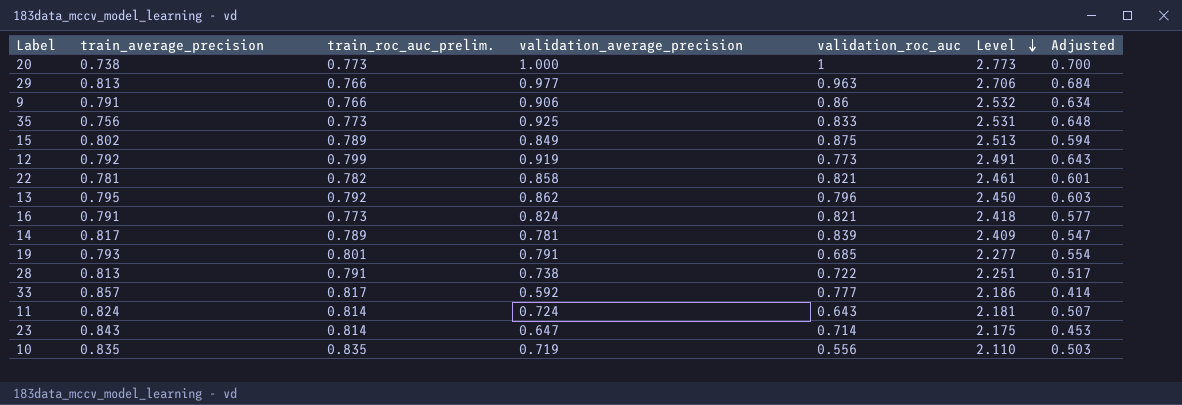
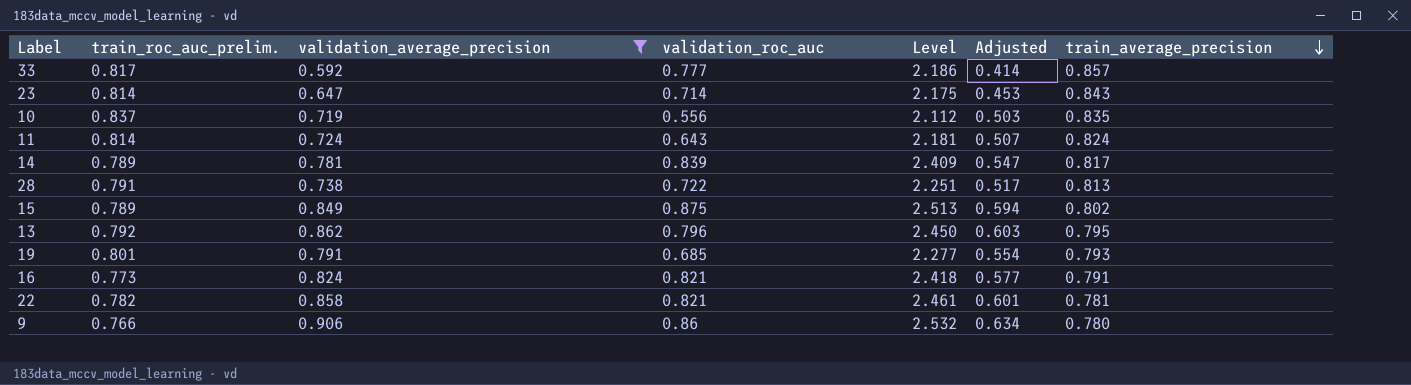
filter: none -> validation_average_precision <= 0.906
row order: Level descending -> train_average_precision descending
column train_average_precision | position: 2 -> 7
10 | train_roc_auc_prelim.: 0.835 -> 0.837
10 | Level: 2.110 -> 2.112
9 | train_average_precision: 0.791 -> 0.780

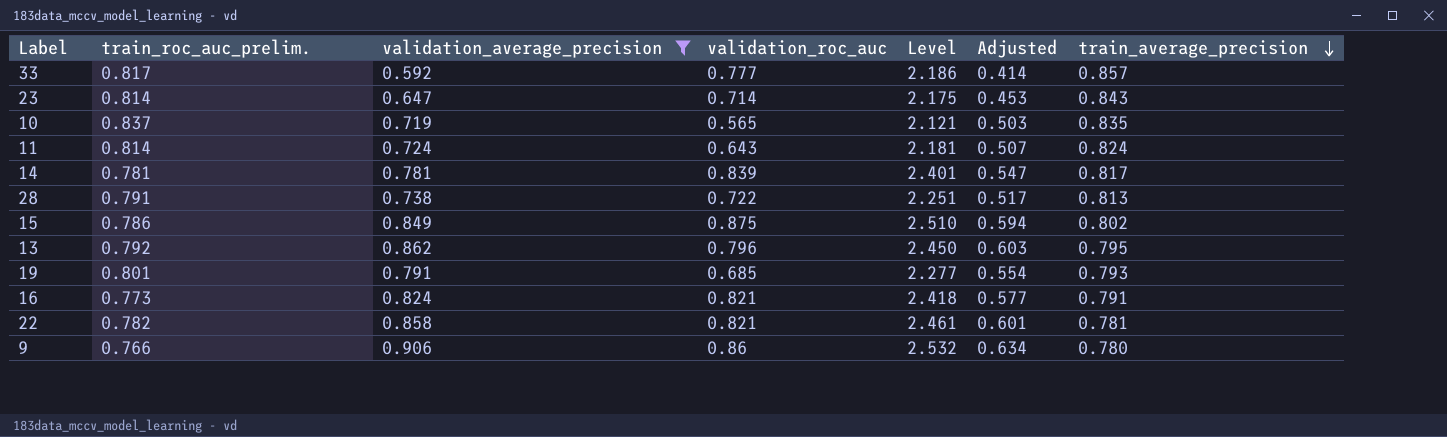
10 | validation_roc_auc: 0.556 -> 0.565
10 | Level: 2.112 -> 2.121
14 | train_roc_auc_prelim.: 0.789 -> 0.781
14 | Level: 2.409 -> 2.401
15 | train_roc_auc_prelim.: 0.789 -> 0.786
15 | Level: 2.513 -> 2.510

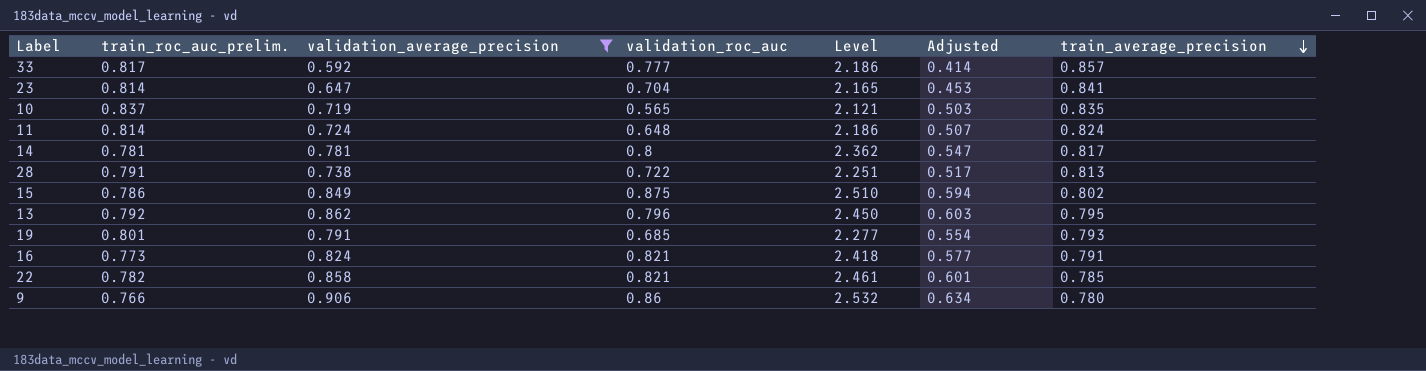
23 | validation_roc_auc: 0.714 -> 0.704
23 | Level: 2.175 -> 2.165
23 | train_average_precision: 0.843 -> 0.841
11 | validation_roc_auc: 0.643 -> 0.648
11 | Level: 2.181 -> 2.186
14 | validation_roc_auc: 0.839 -> 0.8
14 | Level: 2.401 -> 2.362
22 | train_average_precision: 0.781 -> 0.785

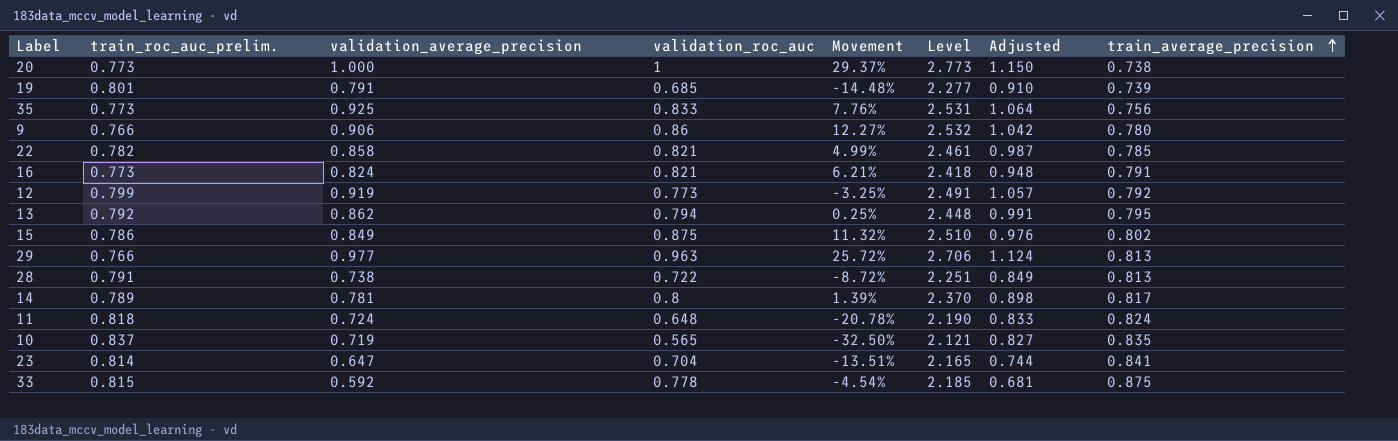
filter: validation_average_precision <= 0.906 -> none
row order: train_average_precision descending -> train_average_precision ascending
column Movement | formula: none -> ([validation_roc_auc] - [train_roc_auc_prelim.]) / [train_roc_auc_prelim.]
column Adjusted | formula: [validation_average_precision] * 0.7 -> [validation_average_precision] * 1.15
19 | train_average_precision: 0.793 -> 0.739
13 | validation_roc_auc: 0.796 -> 0.794
13 | Level: 2.450 -> 2.448
14 | train_roc_auc_prelim.: 0.781 -> 0.789
14 | Level: 2.362 -> 2.370
11 | train_roc_auc_prelim.: 0.814 -> 0.818
11 | Level: 2.186 -> 2.190
33 | train_roc_auc_prelim.: 0.817 -> 0.815
33 | validation_roc_auc: 0.777 -> 0.778
33 | Level: 2.186 -> 2.185
33 | train_average_precision: 0.857 -> 0.875

